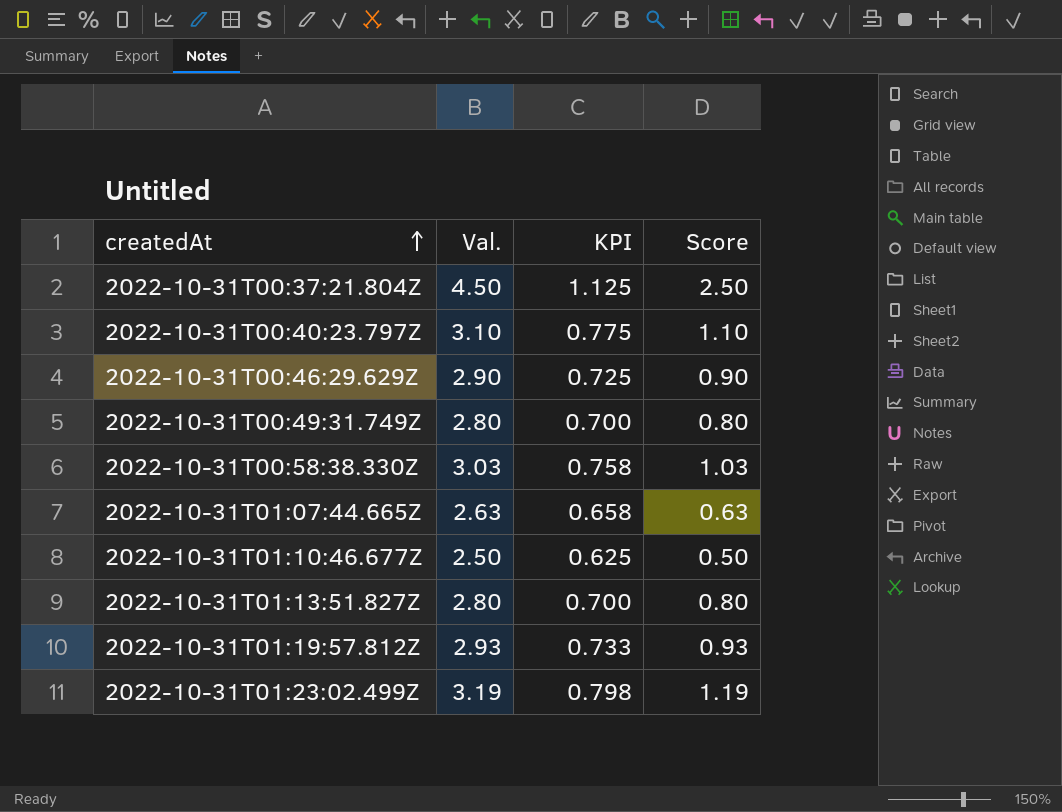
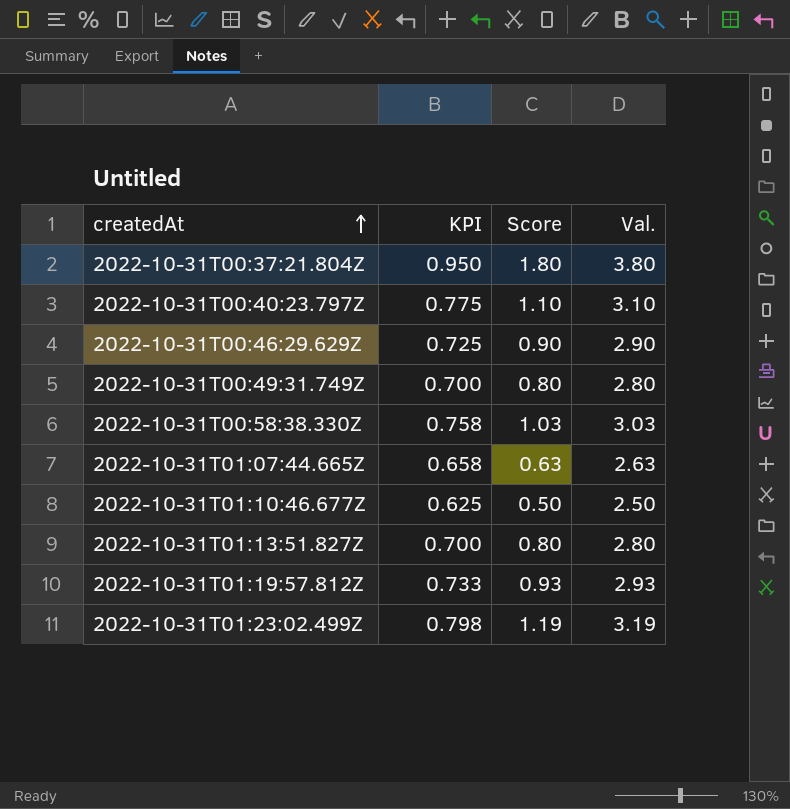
column Val. | position: 2 -> 4
2022-10-31T00:37:21.804Z | KPI: 1.125 -> 0.950
2022-10-31T00:37:21.804Z | Score: 2.50 -> 1.80
2022-10-31T00:37:21.804Z | Val.: 4.50 -> 3.80

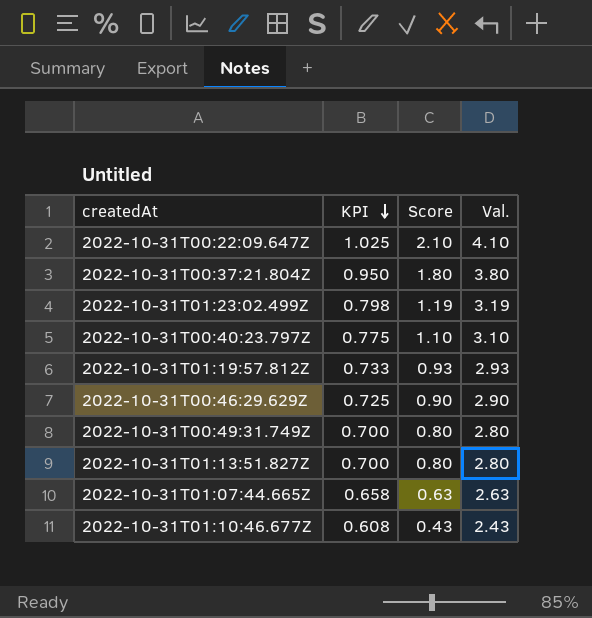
row order: createdAt ascending -> KPI descending
row 2022-10-31T00:58:38.330Z: 0.758 | 1.03 | 3.03 -> none
row 2022-10-31T00:22:09.647Z: none -> 1.025 | 2.10 | 4.10
2022-10-31T01:10:46.677Z | KPI: 0.625 -> 0.608
2022-10-31T01:10:46.677Z | Score: 0.50 -> 0.43
2022-10-31T01:10:46.677Z | Val.: 2.50 -> 2.43

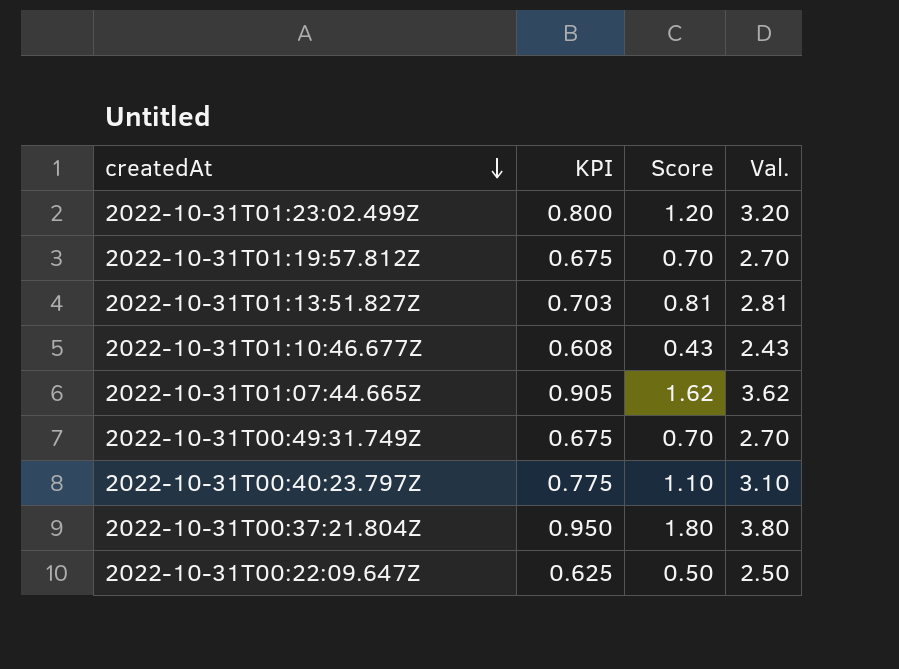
row order: KPI descending -> createdAt descending
row 2022-10-31T00:46:29.629Z: 0.725 | 0.90 | 2.90 -> none
2022-10-31T01:23:02.499Z | KPI: 0.798 -> 0.800
2022-10-31T01:23:02.499Z | Score: 1.19 -> 1.20
2022-10-31T01:23:02.499Z | Val.: 3.19 -> 3.20
2022-10-31T01:19:57.812Z | KPI: 0.733 -> 0.675
2022-10-31T01:19:57.812Z | Score: 0.93 -> 0.70
2022-10-31T01:19:57.812Z | Val.: 2.93 -> 2.70
2022-10-31T01:13:51.827Z | KPI: 0.700 -> 0.703
2022-10-31T01:13:51.827Z | Score: 0.80 -> 0.81
2022-10-31T01:13:51.827Z | Val.: 2.80 -> 2.81
2022-10-31T01:07:44.665Z | KPI: 0.658 -> 0.905
2022-10-31T01:07:44.665Z | Score: 0.63 -> 1.62
2022-10-31T01:07:44.665Z | Val.: 2.63 -> 3.62
2022-10-31T00:49:31.749Z | KPI: 0.700 -> 0.675
2022-10-31T00:49:31.749Z | Score: 0.80 -> 0.70
2022-10-31T00:49:31.749Z | Val.: 2.80 -> 2.70
2022-10-31T00:22:09.647Z | KPI: 1.025 -> 0.625
2022-10-31T00:22:09.647Z | Score: 2.10 -> 0.50
2022-10-31T00:22:09.647Z | Val.: 4.10 -> 2.50

